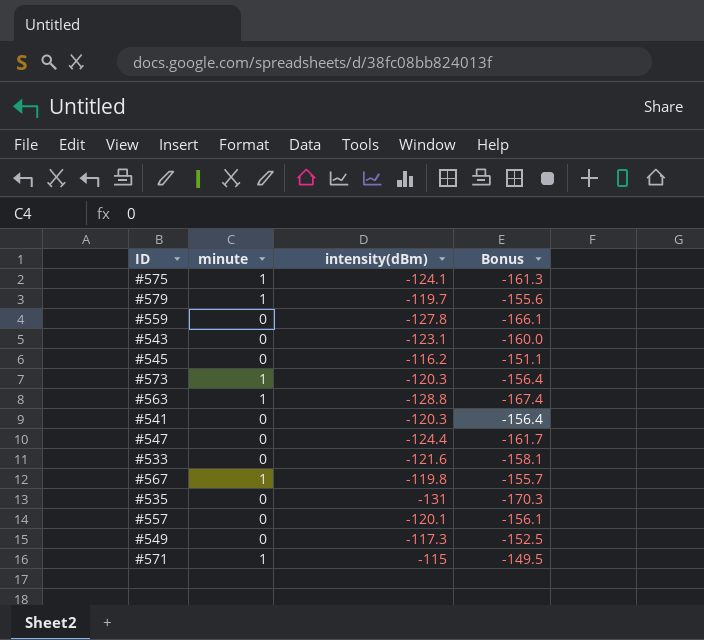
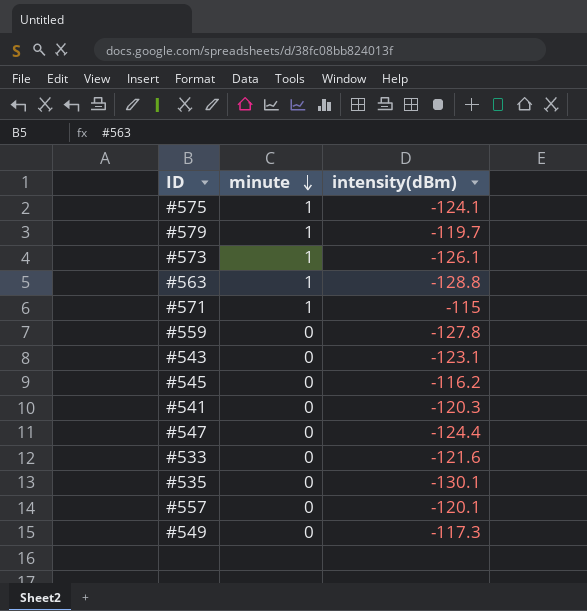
row order: none -> minute descending
column Bonus | formula: [intensity(dBm)] * 1.3 -> none
row #567: 1 | -119.8 | -155.7 -> none
#573 | intensity(dBm): -120.3 -> -126.1
#535 | intensity(dBm): -131 -> -130.1

